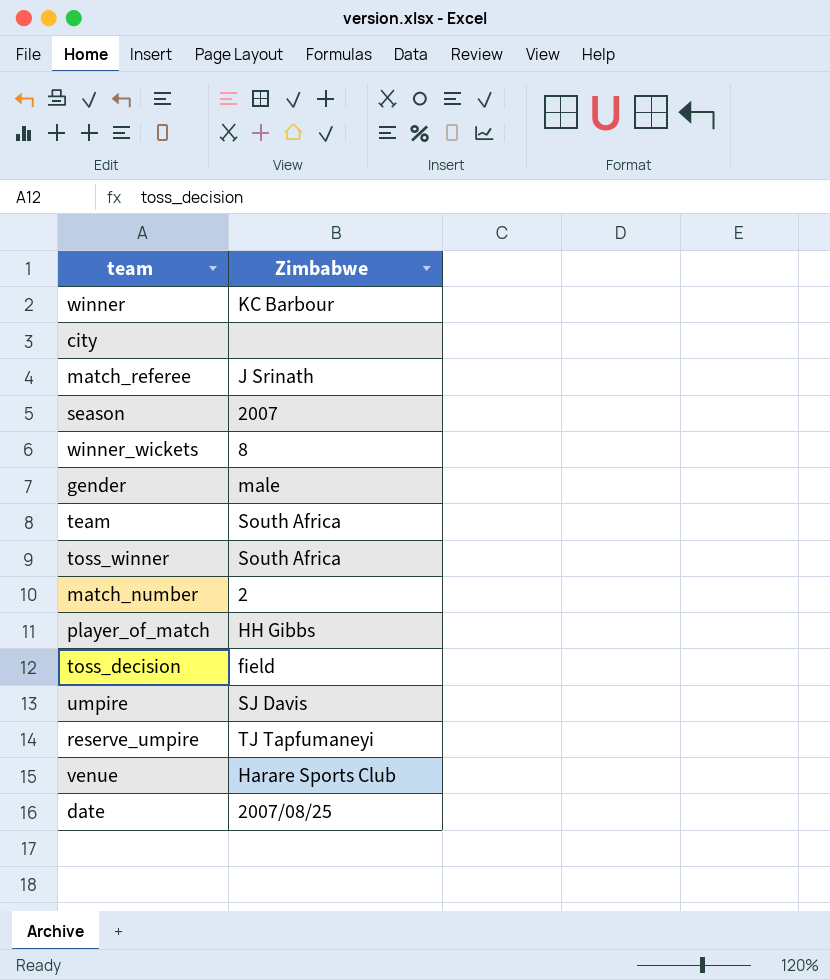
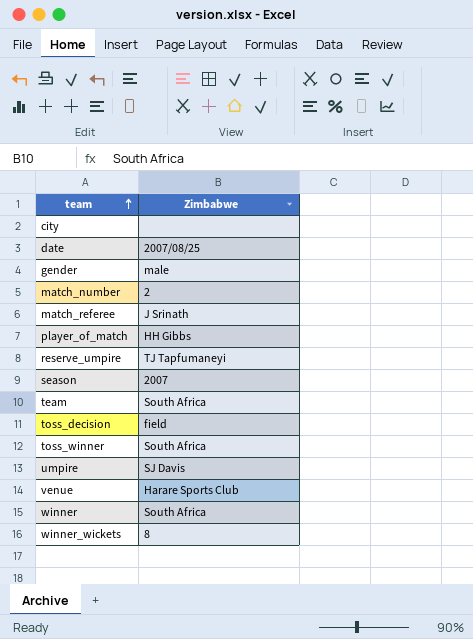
row order: none -> team ascending
winner | Zimbabwe: KC Barbour -> South Africa

